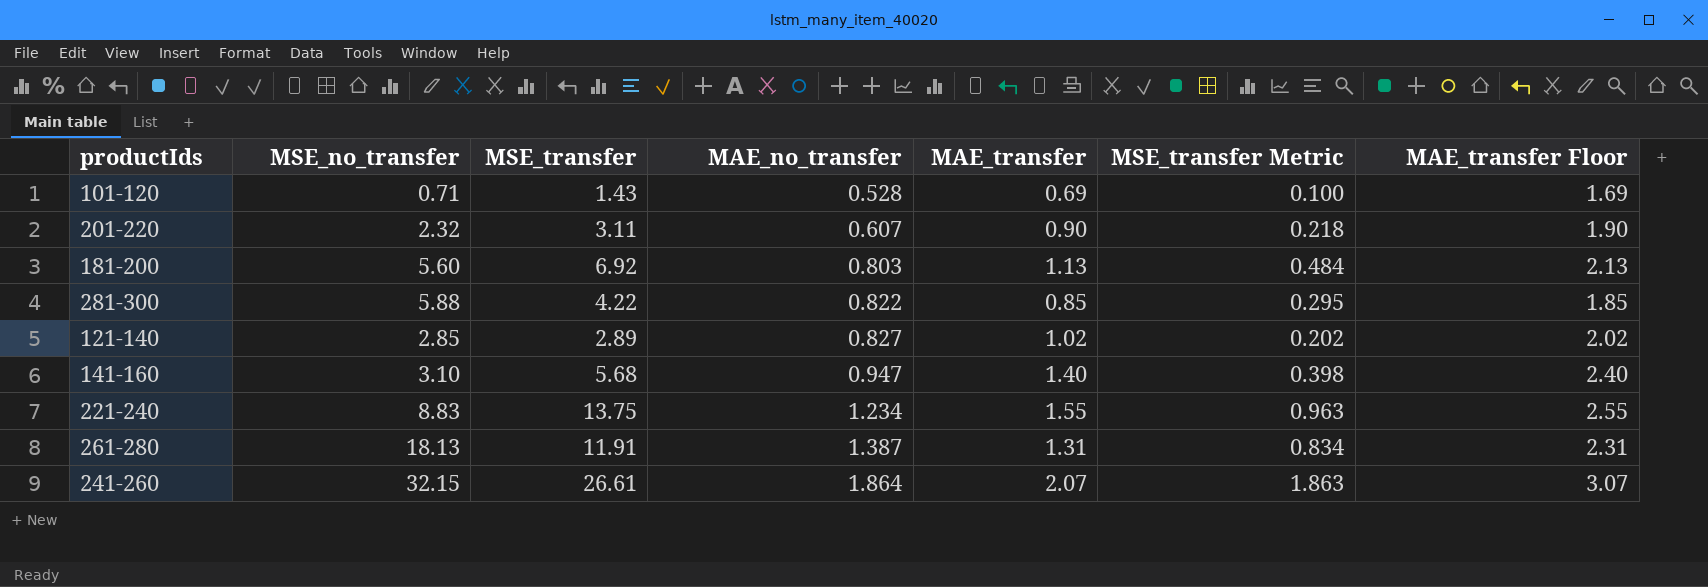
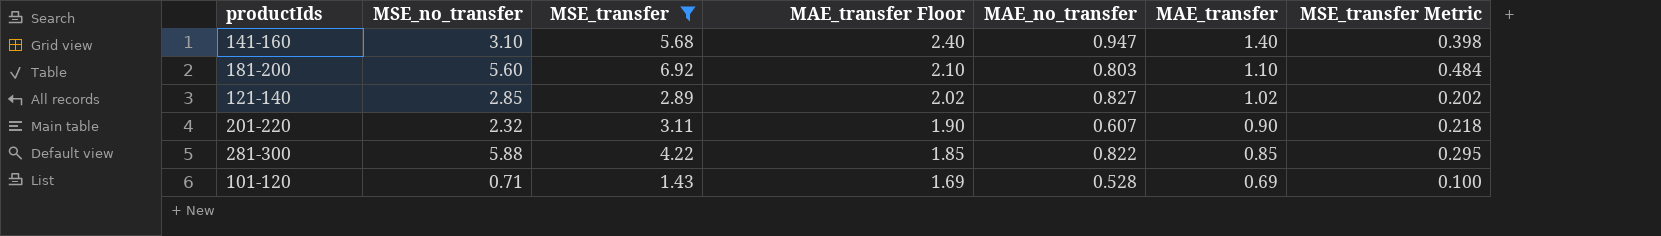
filter: none -> MSE_transfer <= 6.92
row order: MAE_no_transfer ascending -> MAE_transfer Floor descending
column MAE_transfer Floor | position: 7 -> 4
181-200 | MAE_transfer Floor: 2.13 -> 2.10
181-200 | MAE_transfer: 1.13 -> 1.10

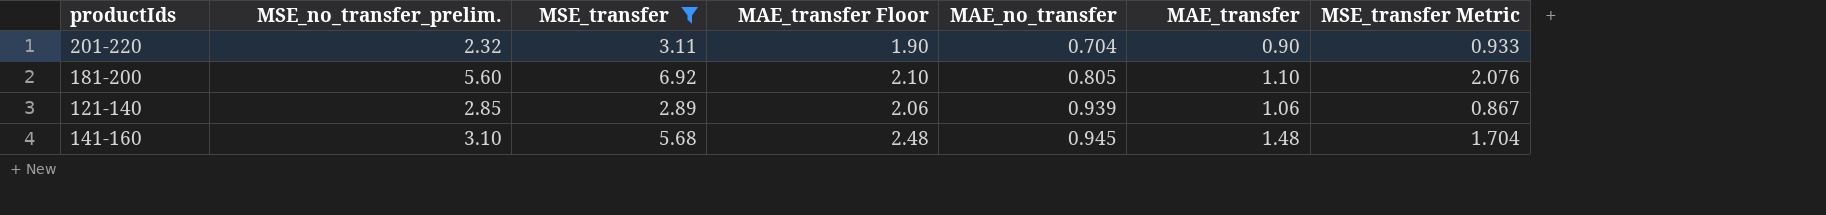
row order: MAE_transfer Floor descending -> MAE_no_transfer ascending
column name: MSE_no_transfer -> MSE_no_transfer_prelim.
column MSE_transfer Metric | formula: [MSE_transfer] * 0.07 -> [MSE_transfer] * 0.3
row 281-300: 5.88 | 4.22 | 1.85 | 0.822 | 0.85 | 0.295 -> none
row 101-120: 0.71 | 1.43 | 1.69 | 0.528 | 0.69 | 0.100 -> none
201-220 | MAE_no_transfer: 0.607 -> 0.704
181-200 | MAE_no_transfer: 0.803 -> 0.805
121-140 | MAE_transfer Floor: 2.02 -> 2.06
121-140 | MAE_no_transfer: 0.827 -> 0.939
121-140 | MAE_transfer: 1.02 -> 1.06
141-160 | MAE_transfer Floor: 2.40 -> 2.48
141-160 | MAE_no_transfer: 0.947 -> 0.945
141-160 | MAE_transfer: 1.40 -> 1.48

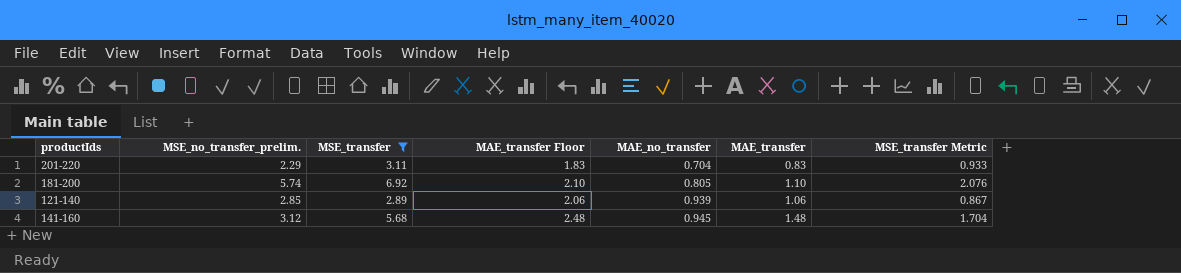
201-220 | MSE_no_transfer_prelim.: 2.32 -> 2.29
201-220 | MAE_transfer Floor: 1.90 -> 1.83
201-220 | MAE_transfer: 0.90 -> 0.83
181-200 | MSE_no_transfer_prelim.: 5.60 -> 5.74
141-160 | MSE_no_transfer_prelim.: 3.10 -> 3.12

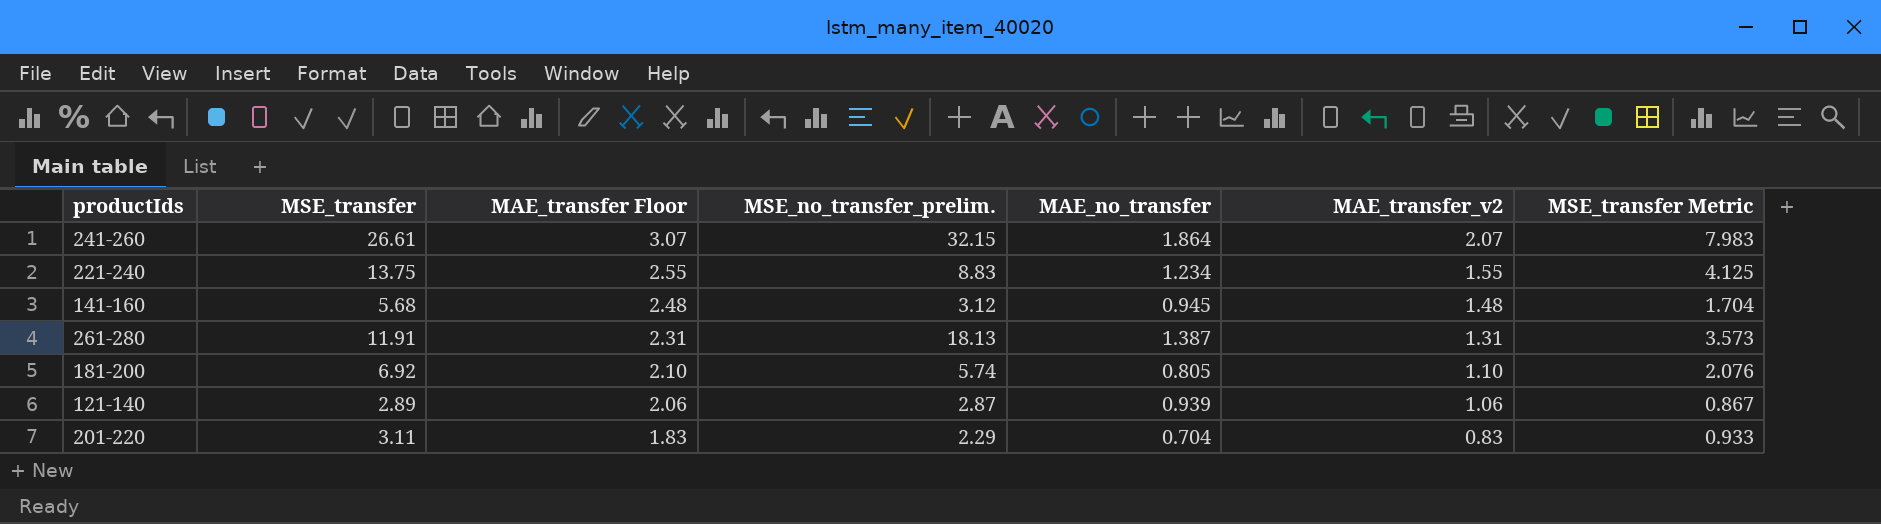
filter: MSE_transfer <= 6.92 -> none
row order: MAE_no_transfer ascending -> MAE_transfer Floor descending
column MSE_no_transfer_prelim. | position: 2 -> 4
column name: MAE_transfer -> MAE_transfer_v2
121-140 | MSE_no_transfer_prelim.: 2.85 -> 2.87

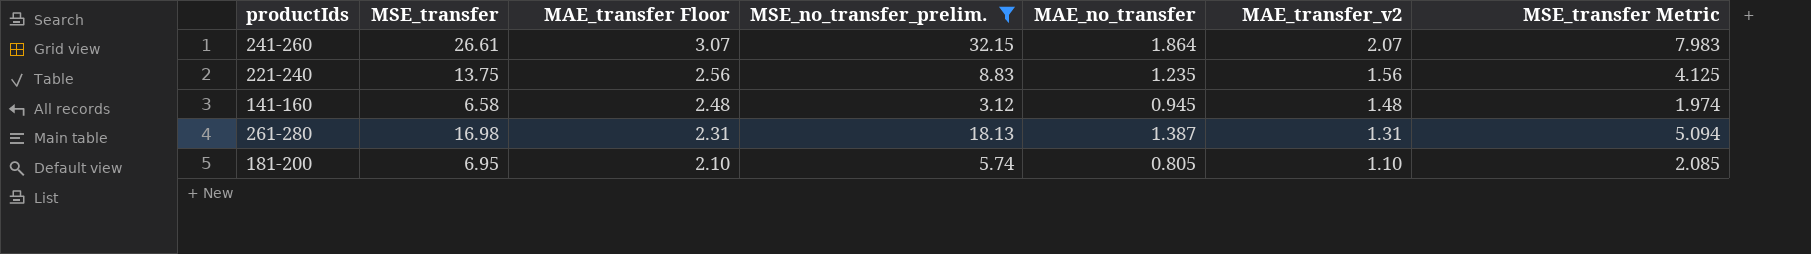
filter: none -> MSE_no_transfer_prelim. >= 3.12
221-240 | MAE_transfer Floor: 2.55 -> 2.56
221-240 | MAE_no_transfer: 1.234 -> 1.235
221-240 | MAE_transfer_v2: 1.55 -> 1.56
141-160 | MSE_transfer: 5.68 -> 6.58
141-160 | MSE_transfer Metric: 1.704 -> 1.974
261-280 | MSE_transfer: 11.91 -> 16.98
261-280 | MSE_transfer Metric: 3.573 -> 5.094
181-200 | MSE_transfer: 6.92 -> 6.95
181-200 | MSE_transfer Metric: 2.076 -> 2.085

